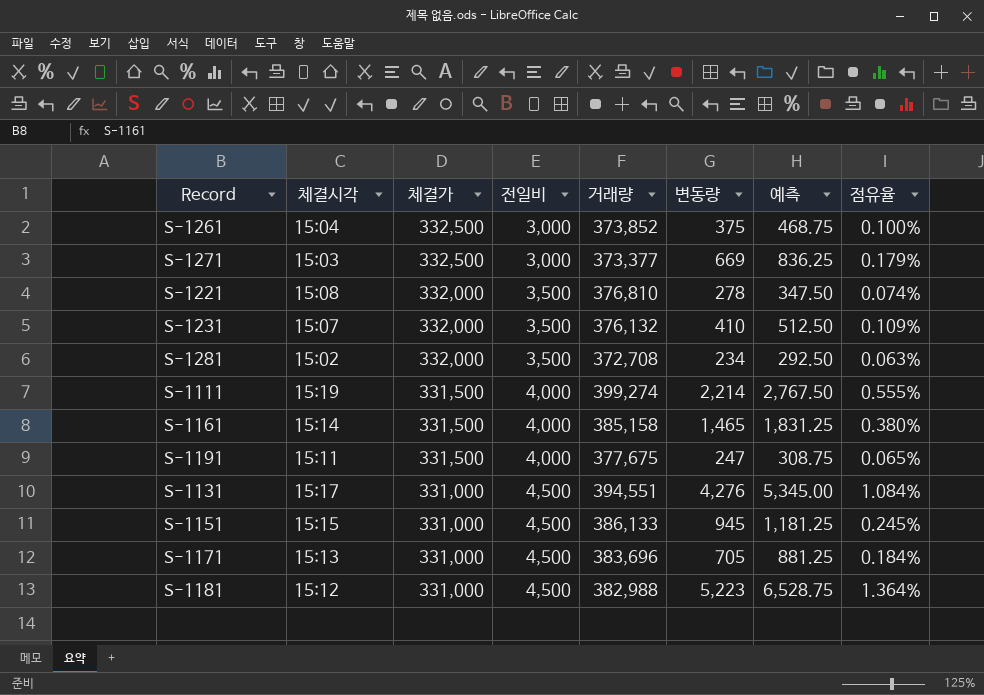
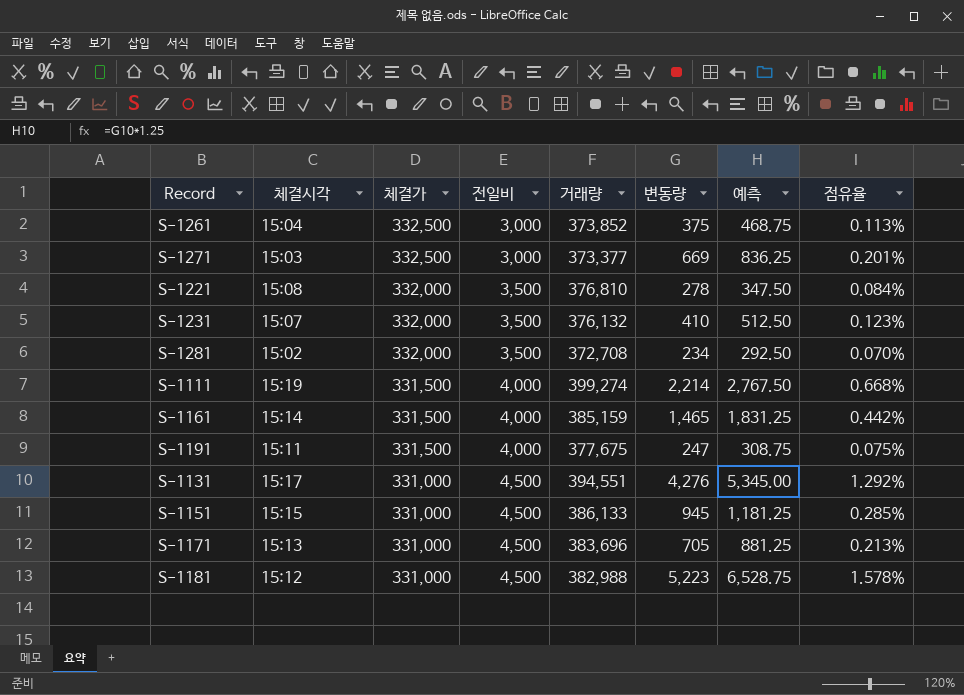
column 점유율 | formula: [변동량] / [거래량] -> [변동량] / [체결가]
S-1161 | 거래량: 385,158 -> 385,159

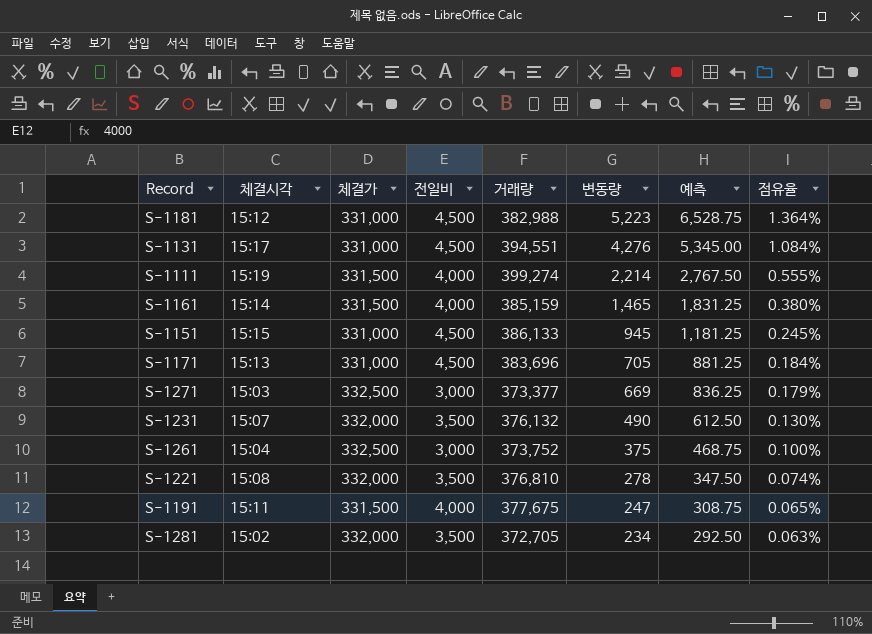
row order: 체결가 descending -> 변동량 descending
column 점유율 | formula: [변동량] / [체결가] -> [변동량] / [거래량]
S-1231 | 변동량: 410 -> 490
S-1231 | 예측: 512.50 -> 612.50
S-1261 | 거래량: 373,852 -> 373,752
S-1281 | 거래량: 372,708 -> 372,705

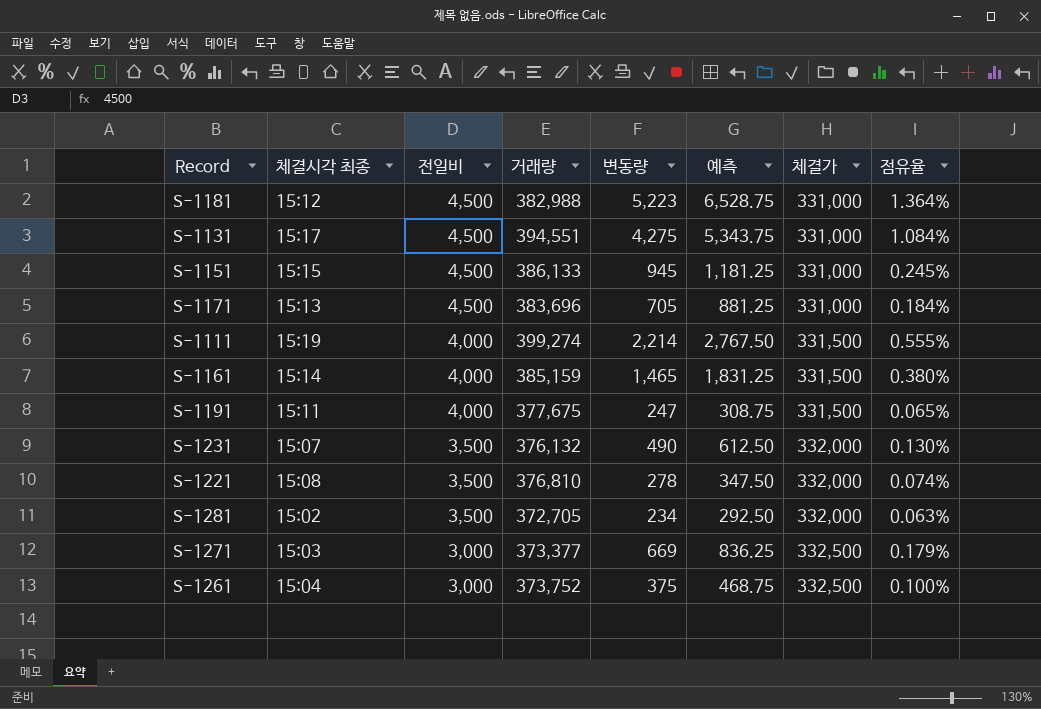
row order: 변동량 descending -> 전일비 descending
column name: 체결시각 -> 체결시각 최종
column 체결가 | position: 3 -> 7
S-1131 | 변동량: 4,276 -> 4,275
S-1131 | 예측: 5,345.00 -> 5,343.75

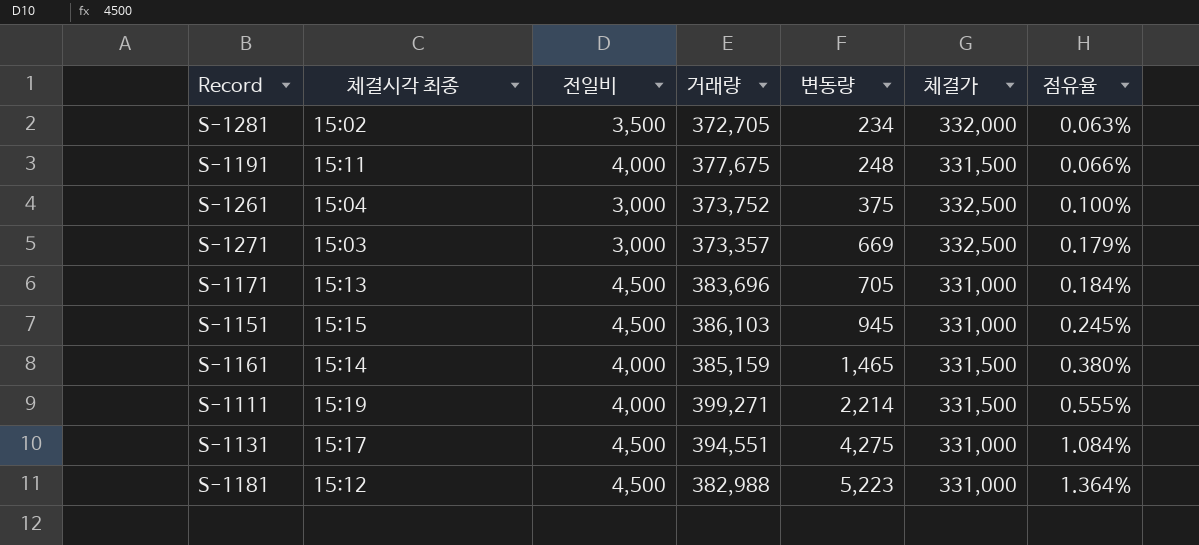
row order: 전일비 descending -> 변동량 ascending
column 예측 | formula: [변동량] * 1.25 -> none
row S-1231: 15:07 | 3,500 | 376,132 | 490 | 612.50 | 332,000 | 0.130% -> none
row S-1221: 15:08 | 3,500 | 376,810 | 278 | 347.50 | 332,000 | 0.074% -> none
S-1191 | 변동량: 247 -> 248
S-1191 | 점유율: 0.065% -> 0.066%
S-1271 | 거래량: 373,377 -> 373,357
S-1151 | 거래량: 386,133 -> 386,103
S-1111 | 거래량: 399,274 -> 399,271

